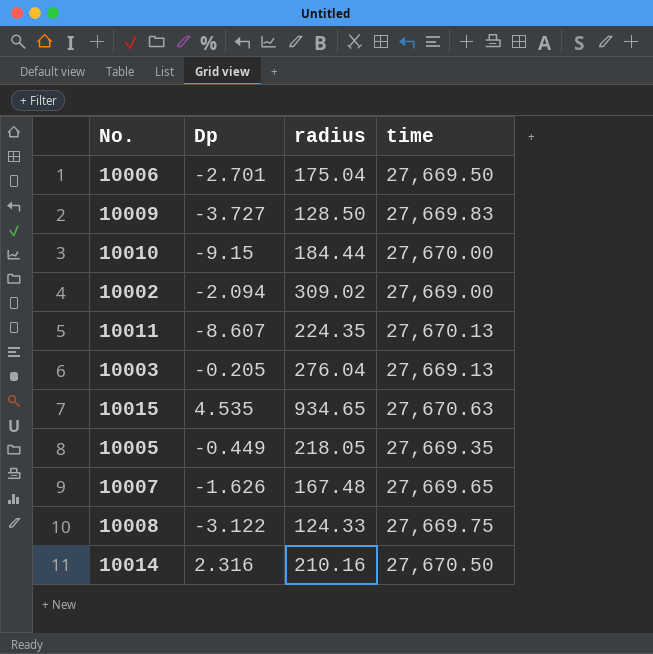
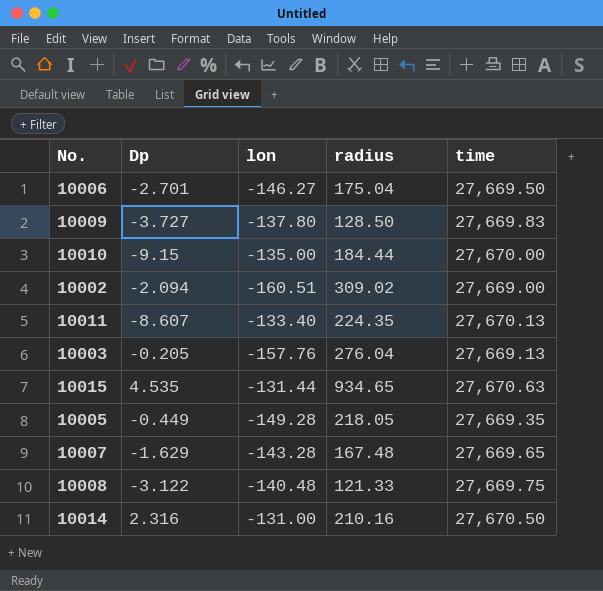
column lon | position: none -> 3
10007 | Dp: -1.626 -> -1.629
10008 | radius: 124.33 -> 121.33

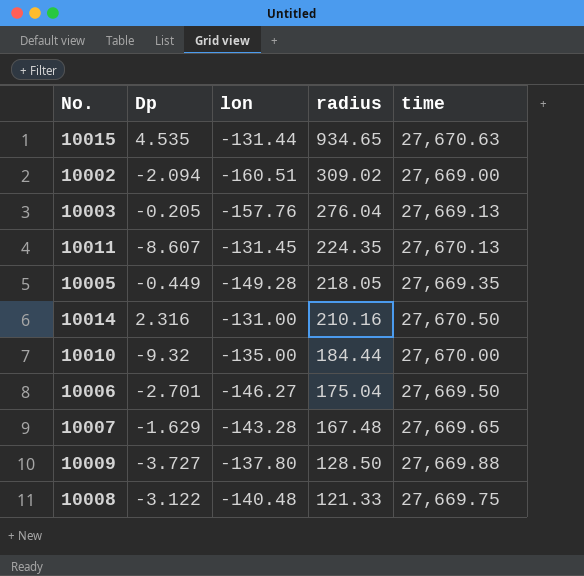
row order: none -> radius descending
10011 | lon: -133.40 -> -131.45
10010 | Dp: -9.15 -> -9.32
10009 | time: 27,669.83 -> 27,669.88

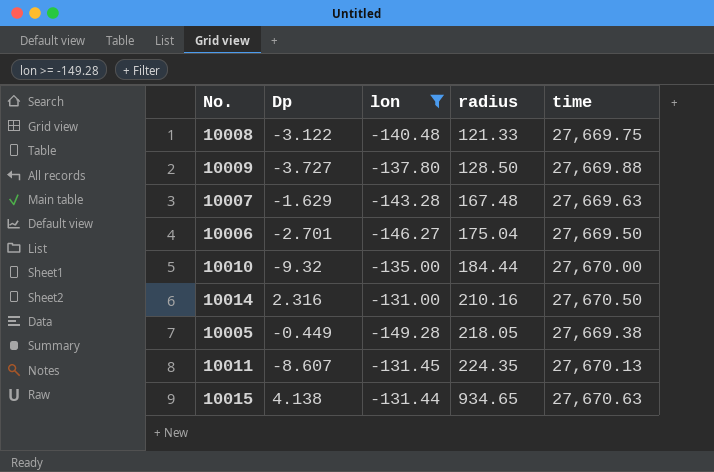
filter: none -> lon >= -149.28
row order: radius descending -> radius ascending
10007 | time: 27,669.65 -> 27,669.63
10005 | time: 27,669.35 -> 27,669.38
10015 | Dp: 4.535 -> 4.138

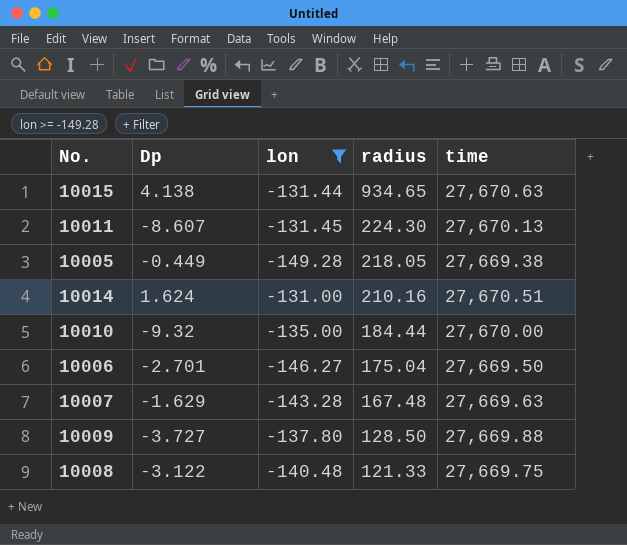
row order: radius ascending -> radius descending
10011 | radius: 224.35 -> 224.30
10014 | Dp: 2.316 -> 1.624
10014 | time: 27,670.50 -> 27,670.51

